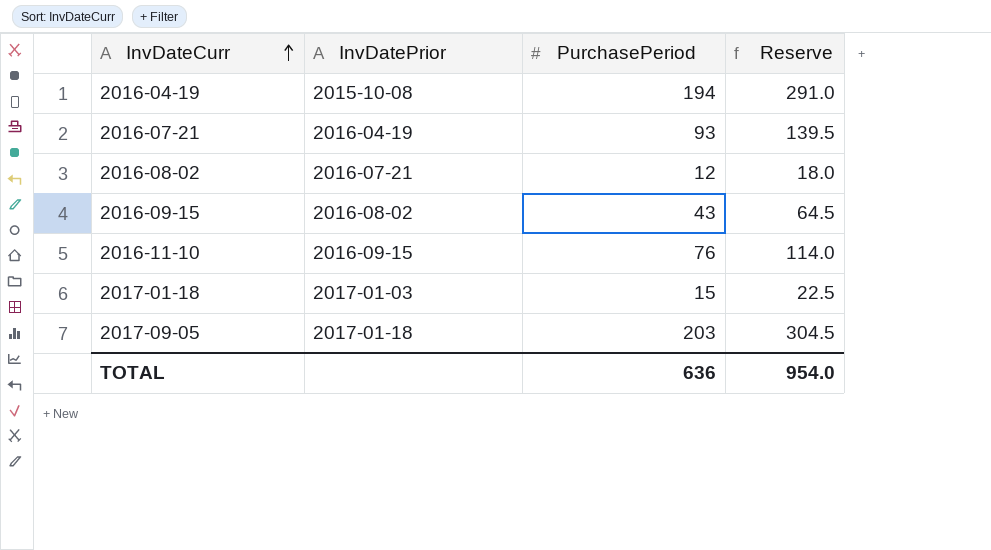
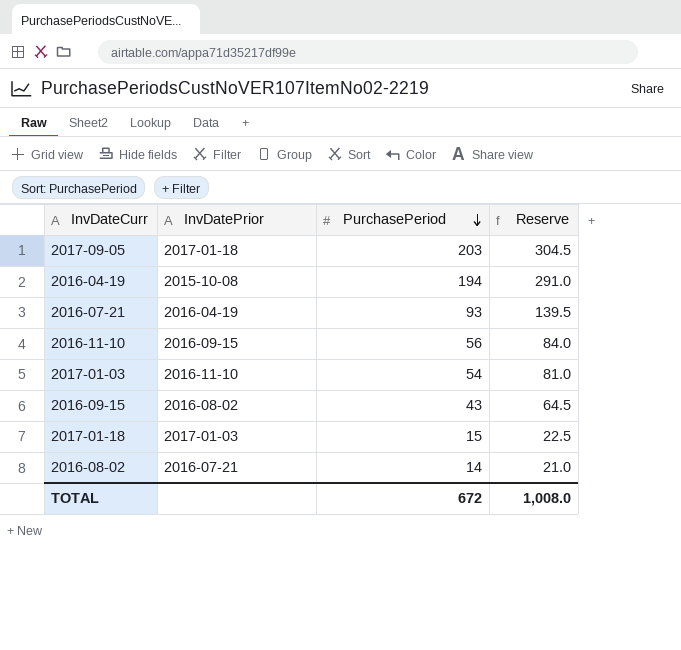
row order: InvDateCurr ascending -> PurchasePeriod descending
2016-11-10 | PurchasePeriod: 76 -> 56
2016-11-10 | Reserve: 114.0 -> 84.0
row 2017-01-03: none -> 2016-11-10 | 54 | 81.0
2016-08-02 | PurchasePeriod: 12 -> 14
2016-08-02 | Reserve: 18.0 -> 21.0
TOTAL | PurchasePeriod: 636 -> 672
TOTAL | Reserve: 954.0 -> 1,008.0

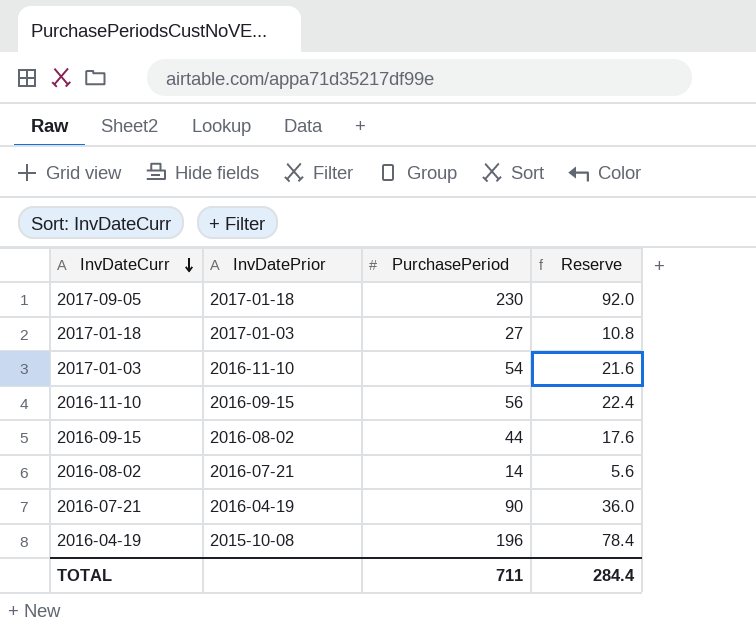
row order: PurchasePeriod descending -> InvDateCurr descending
column Reserve | formula: [PurchasePeriod] * 1.5 -> [PurchasePeriod] * 0.4
2017-09-05 | PurchasePeriod: 203 -> 230
2017-01-18 | PurchasePeriod: 15 -> 27
2016-09-15 | PurchasePeriod: 43 -> 44
2016-07-21 | PurchasePeriod: 93 -> 90
2016-04-19 | PurchasePeriod: 194 -> 196
TOTAL | PurchasePeriod: 672 -> 711
TOTAL | Reserve: 1,008.0 -> 284.4

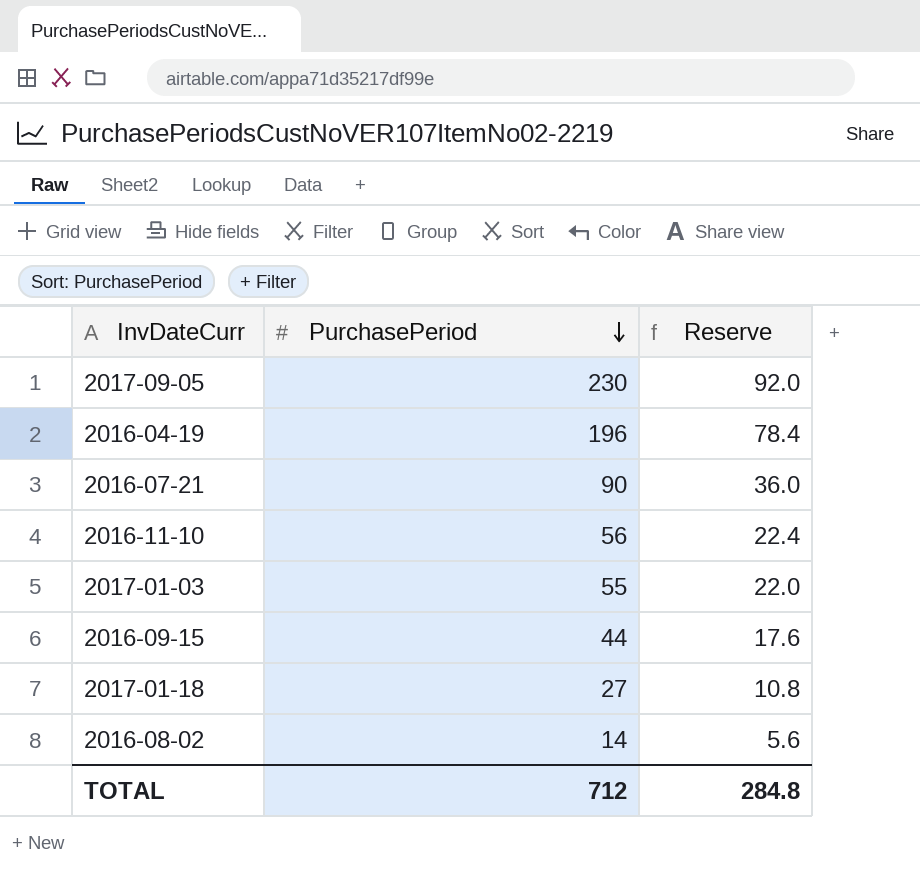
row order: InvDateCurr descending -> PurchasePeriod descending
column InvDatePrior | position: 2 -> none
2017-01-03 | PurchasePeriod: 54 -> 55
2017-01-03 | Reserve: 21.6 -> 22.0
TOTAL | PurchasePeriod: 711 -> 712
TOTAL | Reserve: 284.4 -> 284.8

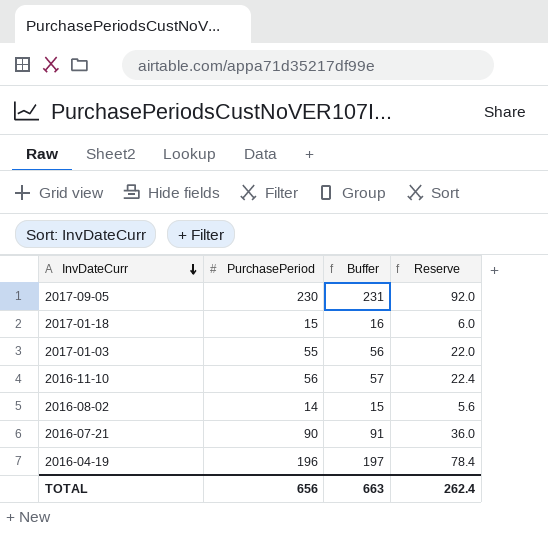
row order: PurchasePeriod descending -> InvDateCurr descending
column Buffer | formula: none -> [PurchasePeriod] + 1
row 2016-09-15: 44 | 17.6 -> none
2017-01-18 | PurchasePeriod: 27 -> 15
2017-01-18 | Reserve: 10.8 -> 6.0
TOTAL | PurchasePeriod: 712 -> 656
TOTAL | Reserve: 284.8 -> 262.4

